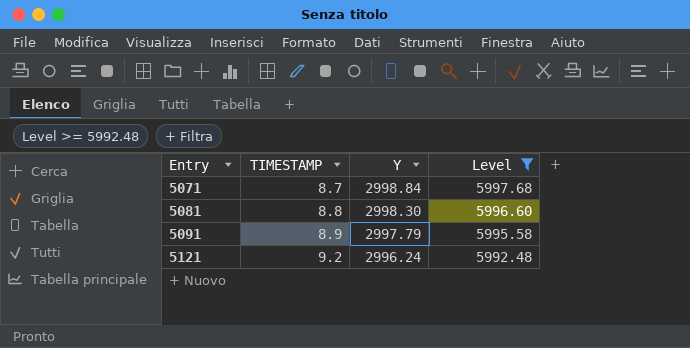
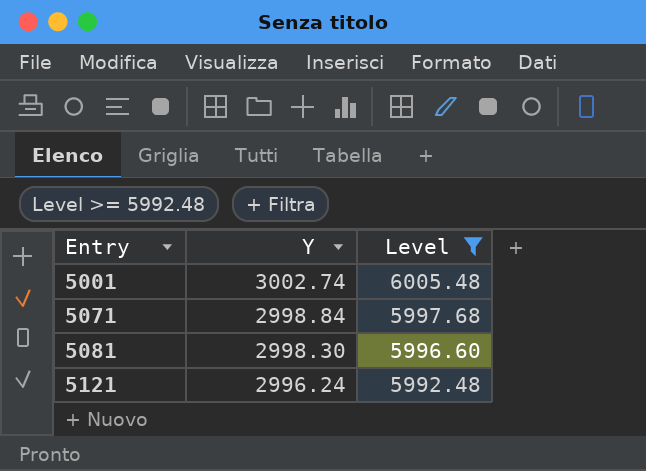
column TIMESTAMP | position: 2 -> none
row 5091: 8.9 | 2997.79 | 5995.58 -> none
row 5001: none -> 3002.74 | 6005.48

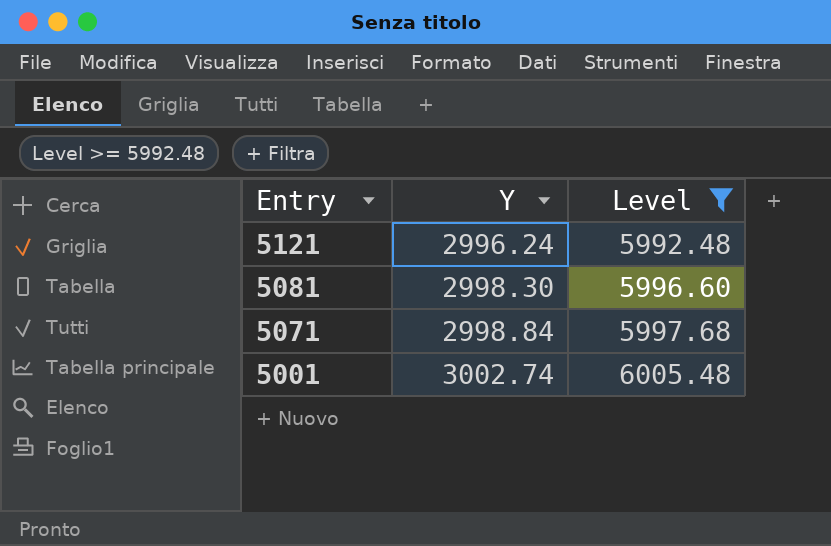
row order: Entry ascending -> Entry descending

